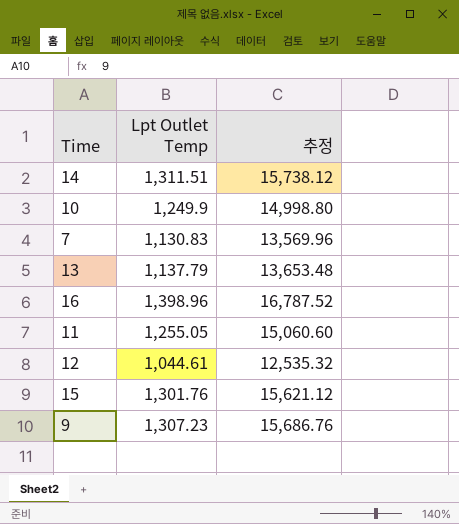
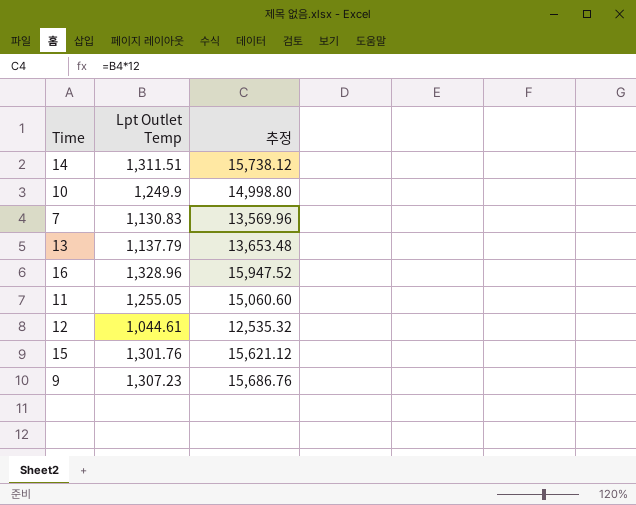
16 | Lpt Outlet Temp: 1,398.96 -> 1,328.96
16 | 추정: 16,787.52 -> 15,947.52

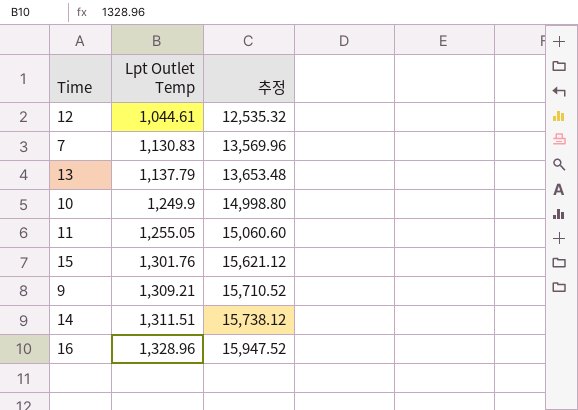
row order: none -> Lpt Outlet Temp ascending
9 | Lpt Outlet Temp: 1,307.23 -> 1,309.21
9 | 추정: 15,686.76 -> 15,710.52

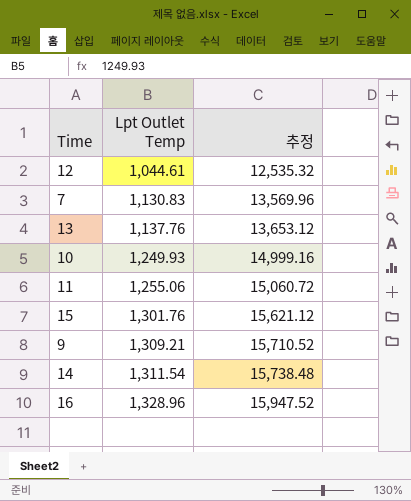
13 | Lpt Outlet Temp: 1,137.79 -> 1,137.76
13 | 추정: 13,653.48 -> 13,653.12
10 | Lpt Outlet Temp: 1,249.9 -> 1,249.93
10 | 추정: 14,998.80 -> 14,999.16
11 | Lpt Outlet Temp: 1,255.05 -> 1,255.06
11 | 추정: 15,060.60 -> 15,060.72
14 | Lpt Outlet Temp: 1,311.51 -> 1,311.54
14 | 추정: 15,738.12 -> 15,738.48

